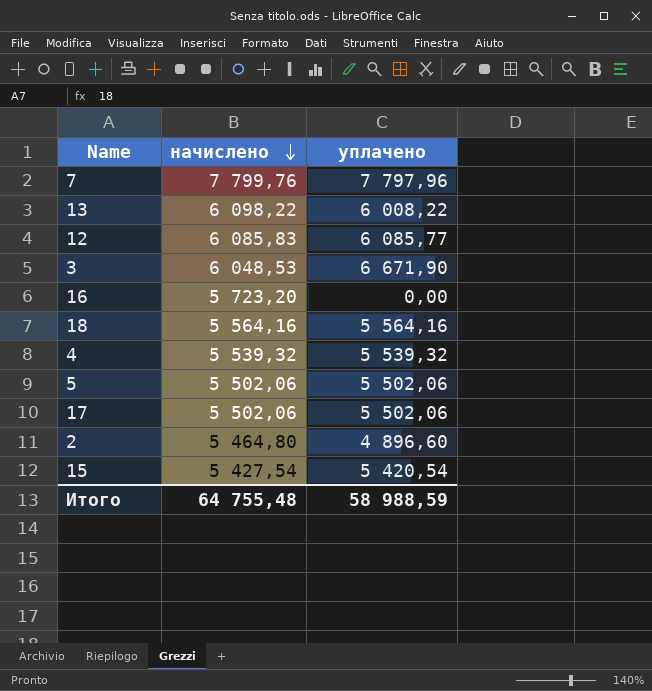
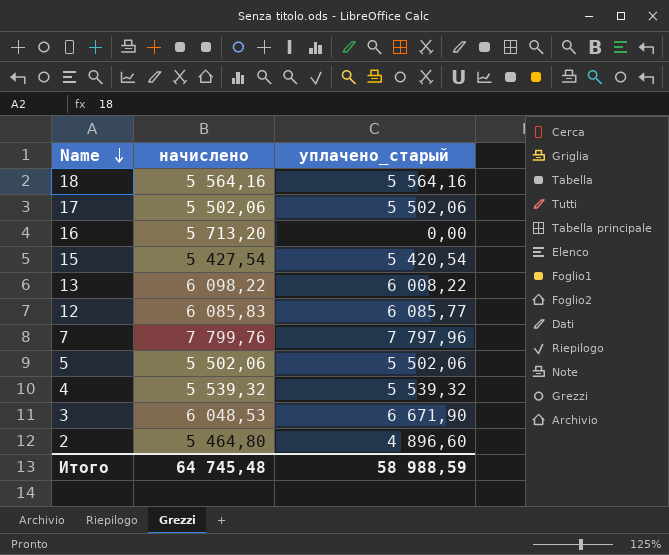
row order: начислено descending -> Name descending
column name: уплачено -> уплачено_старый
16 | начислено: 5 723,20 -> 5 713,20
Итого | начислено: 64 755,48 -> 64 745,48

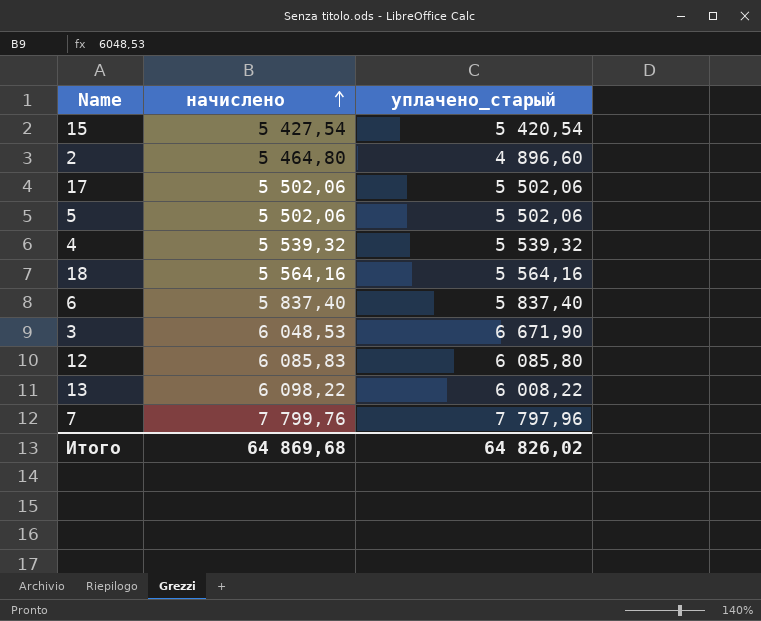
row order: Name descending -> начислено ascending
row 16: 5 713,20 | 0,00 -> none
row 6: none -> 5 837,40 | 5 837,40
12 | уплачено_старый: 6 085,77 -> 6 085,80
Итого | начислено: 64 745,48 -> 64 869,68
Итого | уплачено_старый: 58 988,59 -> 64 826,02

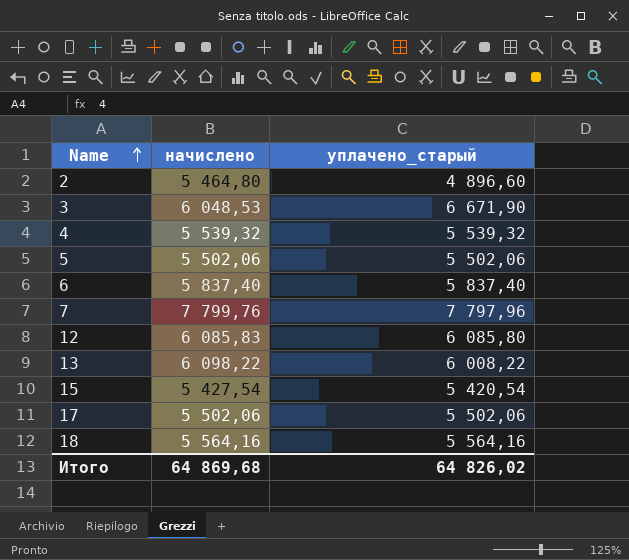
row order: начислено ascending -> Name ascending

